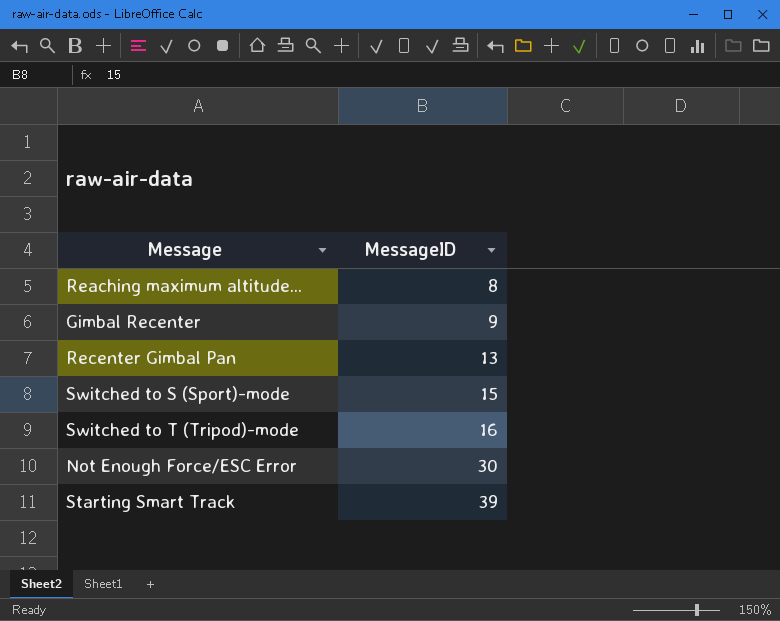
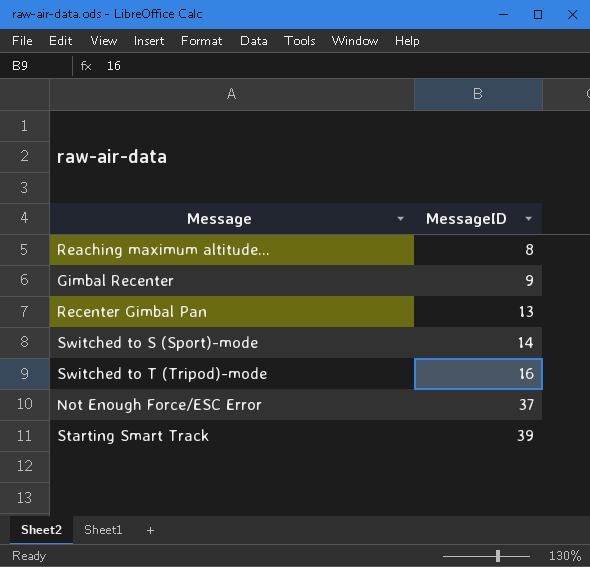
Switched to S (Sport)-mode | MessageID: 15 -> 14
Not Enough Force/ESC Error | MessageID: 30 -> 37

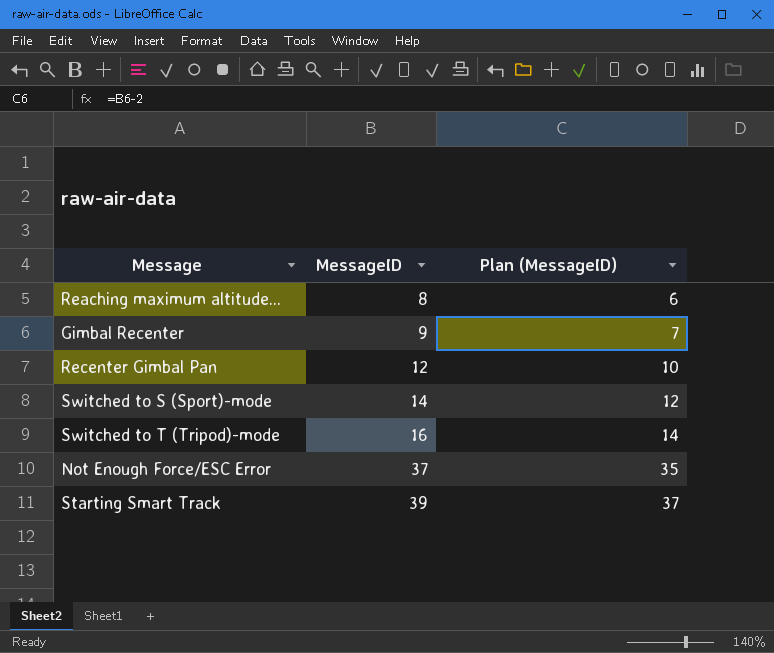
column Plan (MessageID) | formula: none -> [MessageID] - 2
Recenter Gimbal Pan | MessageID: 13 -> 12

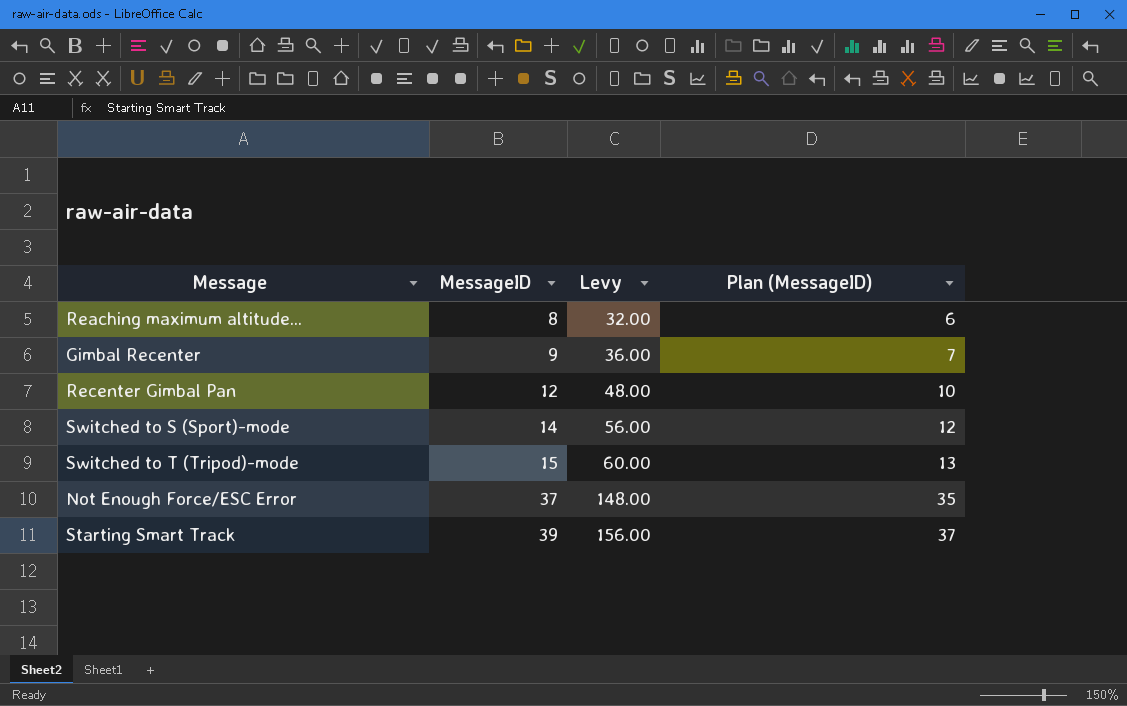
column Levy | formula: none -> [MessageID] * 4
Switched to T (Tripod)-mode | MessageID: 16 -> 15
Switched to T (Tripod)-mode | Plan (MessageID): 14 -> 13

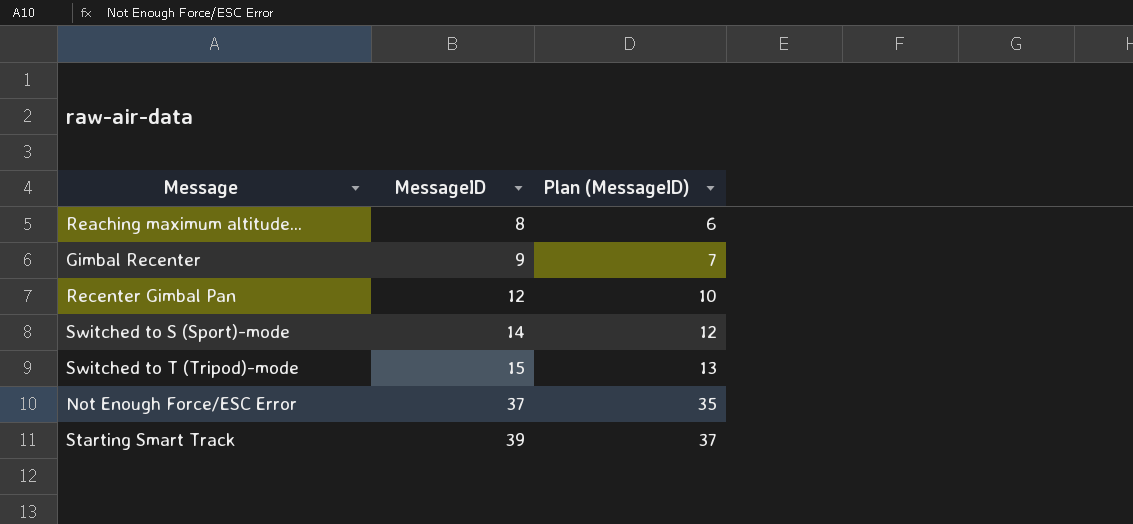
column Levy | formula: [MessageID] * 4 -> none

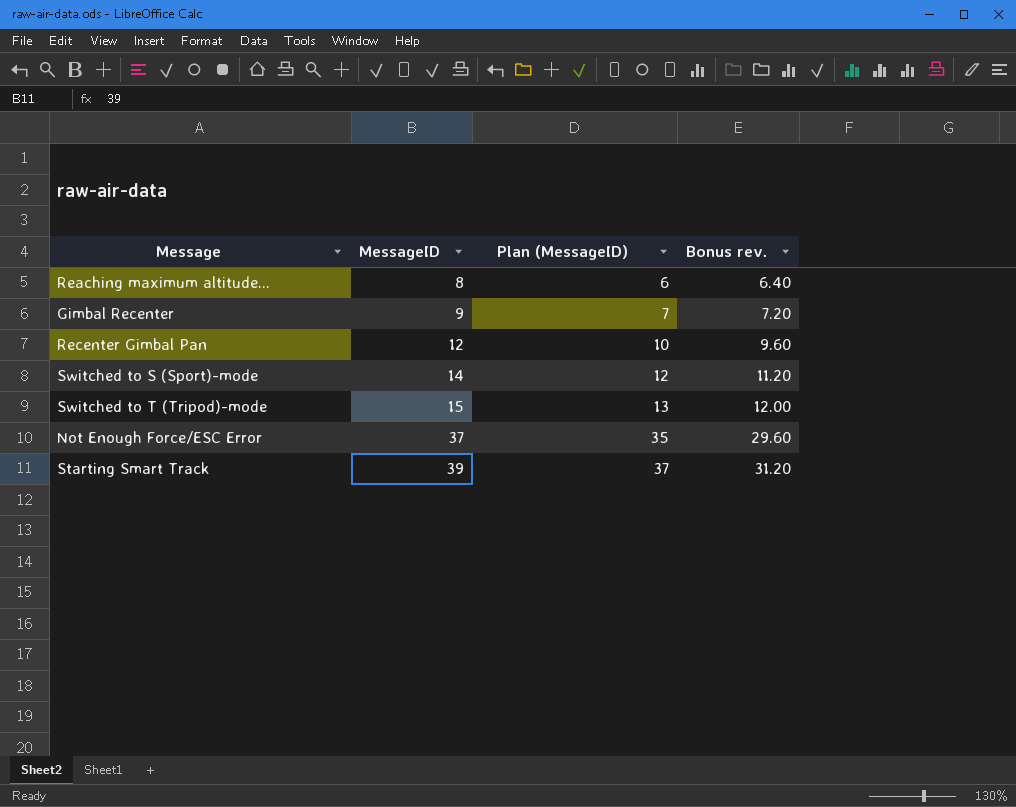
column Bonus rev. | formula: none -> [MessageID] * 0.8

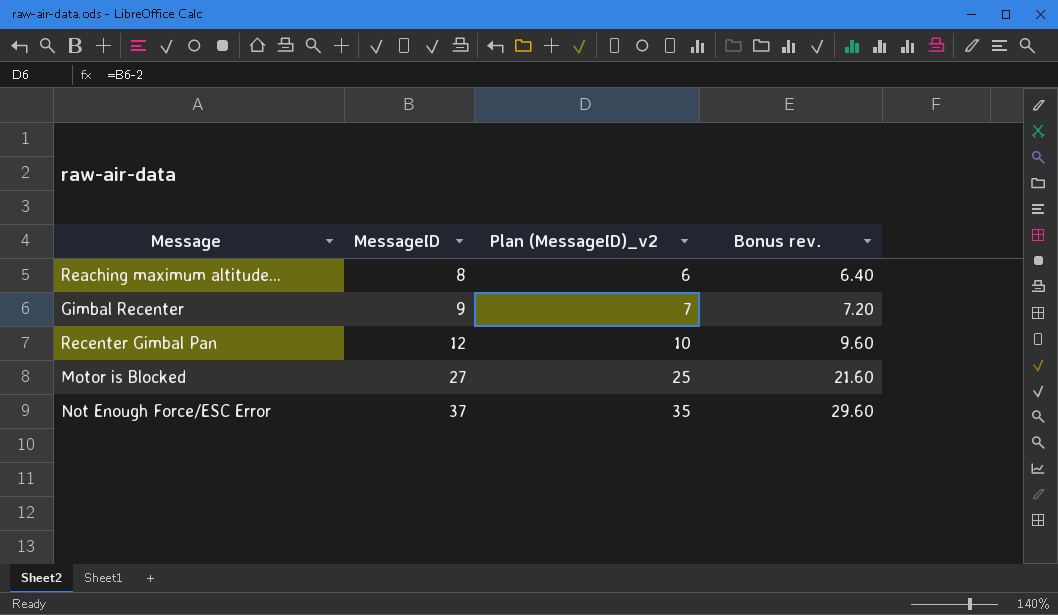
column name: Plan (MessageID) -> Plan (MessageID)_v2
row Switched to S (Sport)-mode: 14 | 12 | 11.20 -> none
row Switched to T (Tripod)-mode: 15 | 13 | 12.00 -> none
row Starting Smart Track: 39 | 37 | 31.20 -> none
row Motor is Blocked: none -> 27 | 25 | 21.60

